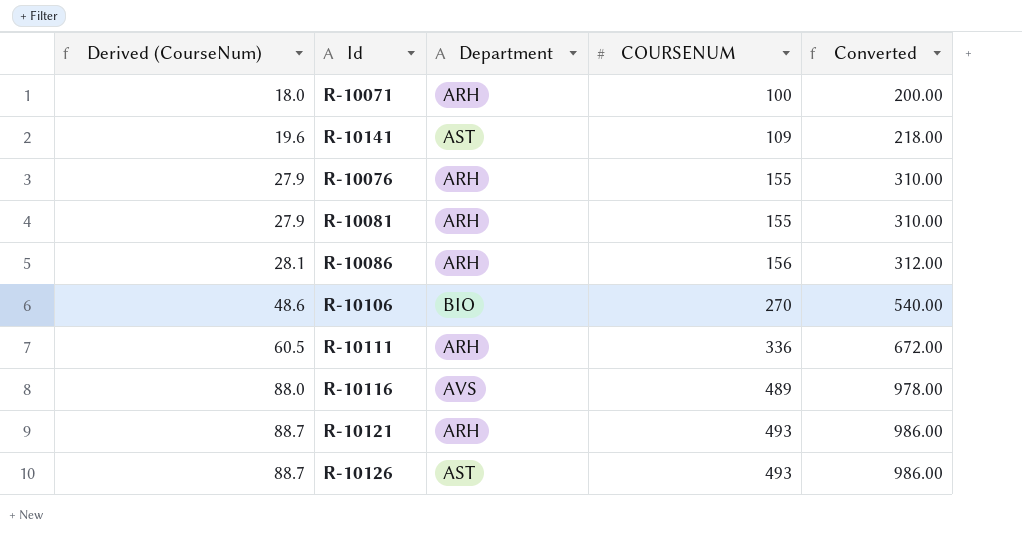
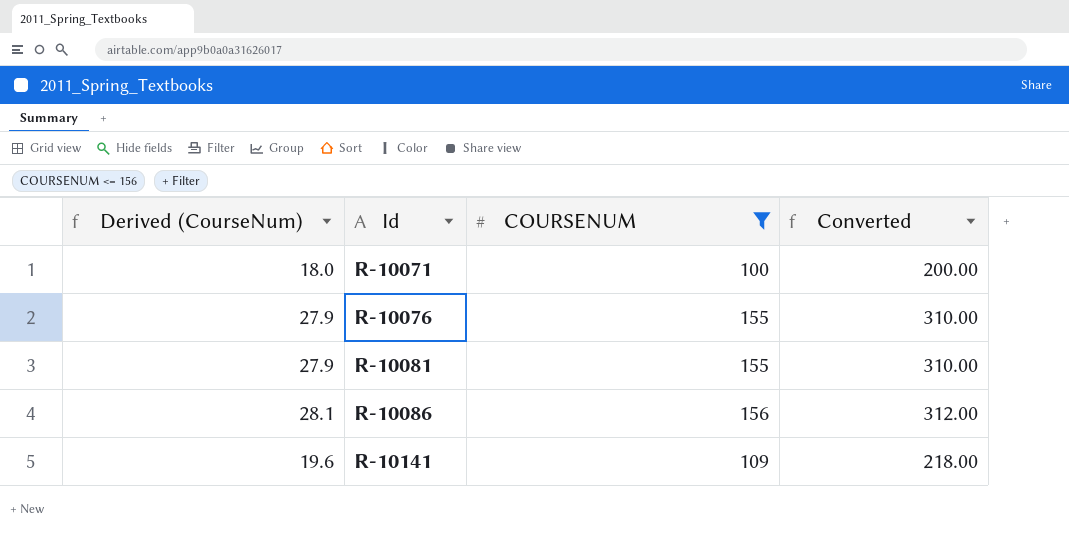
filter: none -> COURSENUM <= 156
row order: Derived (CourseNum) ascending -> Id ascending
column Department | position: 3 -> none

